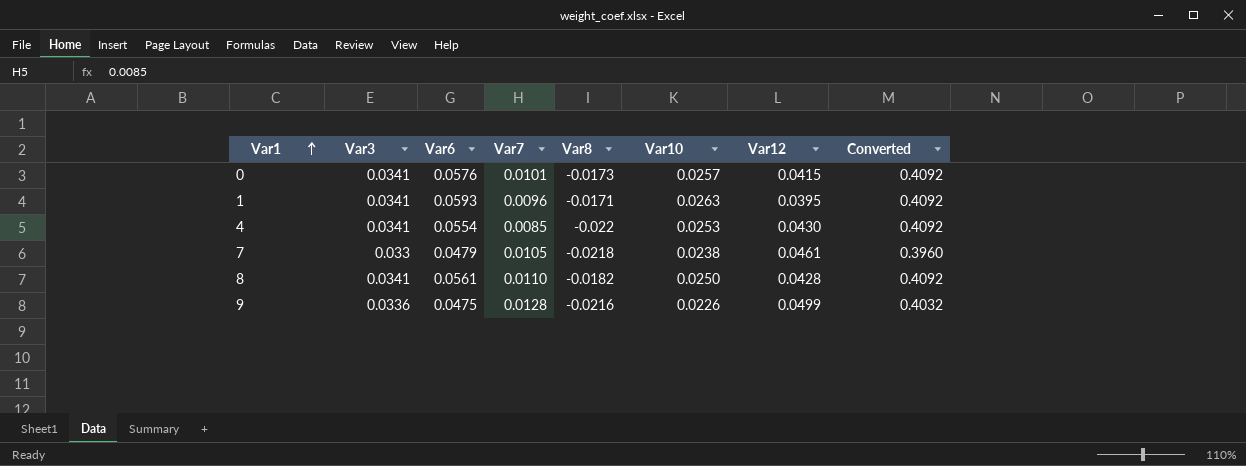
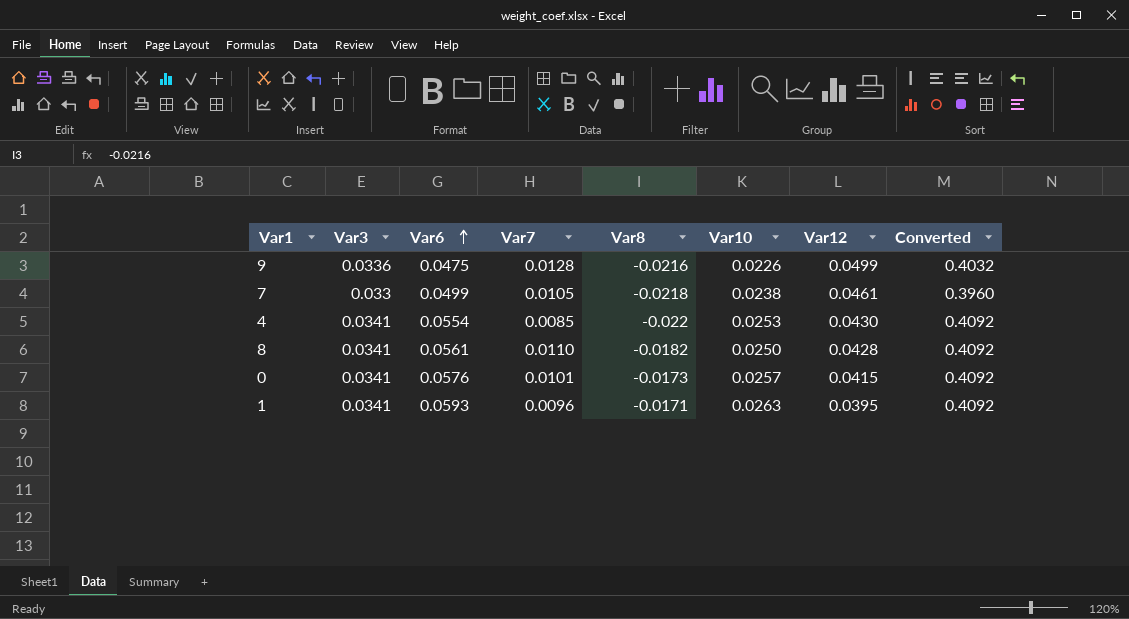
row order: Var1 ascending -> Var6 ascending
7 | Var6: 0.0479 -> 0.0499

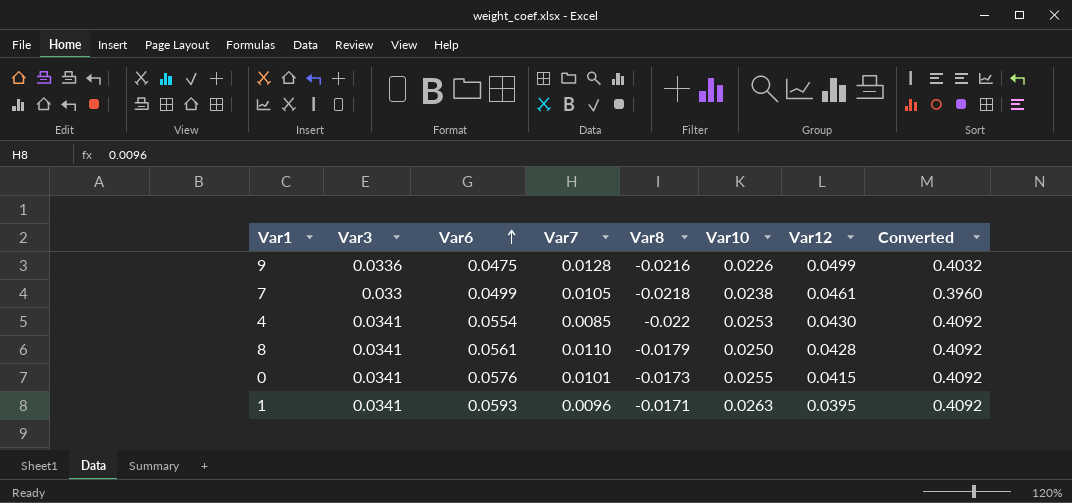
8 | Var8: -0.0182 -> -0.0179
0 | Var10: 0.0257 -> 0.0255

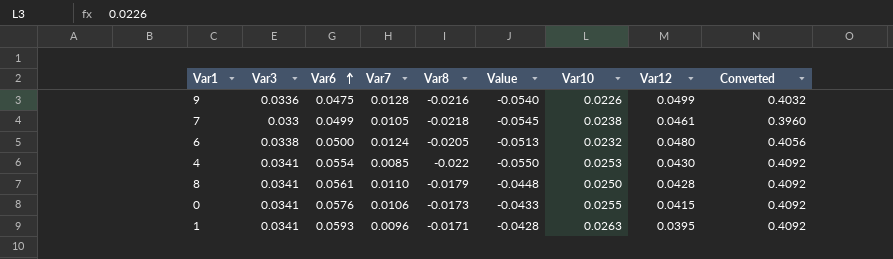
column Value | formula: none -> [Var8] * 2.5
row 6: none -> 0.0338 | 0.0500 | 0.0124 | -0.0205 | -0.0513 | 0.0232 | 0.0480 | 0.4056
0 | Var7: 0.0101 -> 0.0106

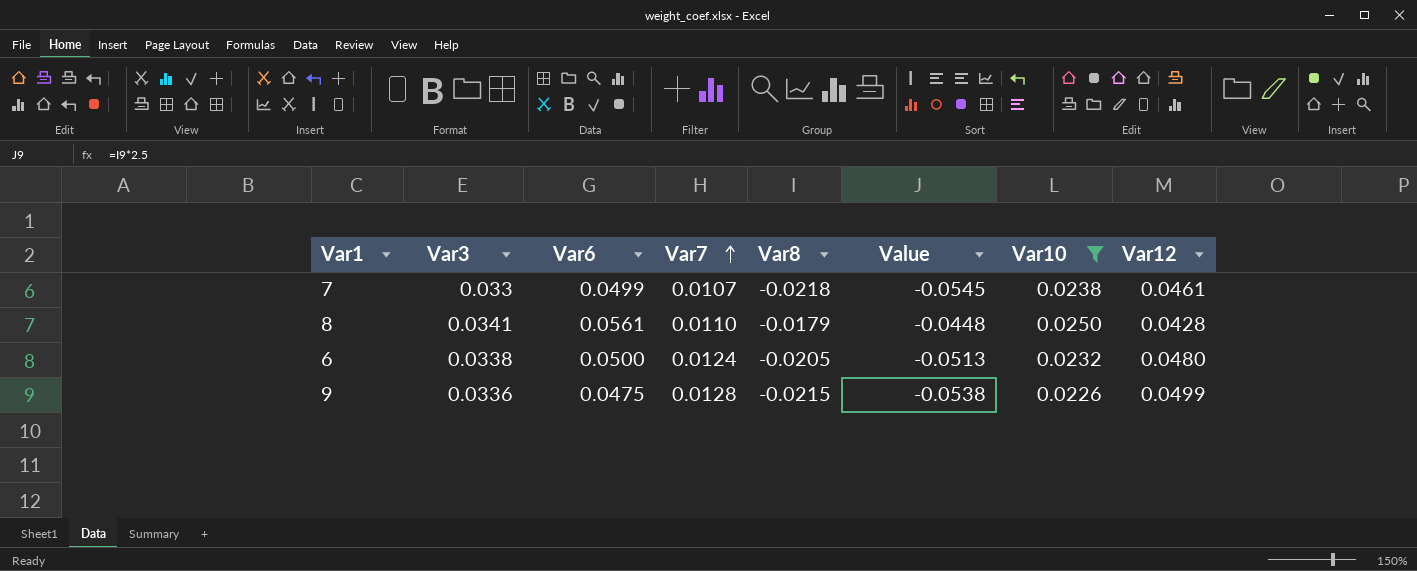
filter: none -> Var10 <= 0.0250
row order: Var6 ascending -> Var7 ascending
column Converted | formula: [Var3] * 12 -> none
7 | Var7: 0.0105 -> 0.0107
9 | Var8: -0.0216 -> -0.0215
9 | Value: -0.0540 -> -0.0538

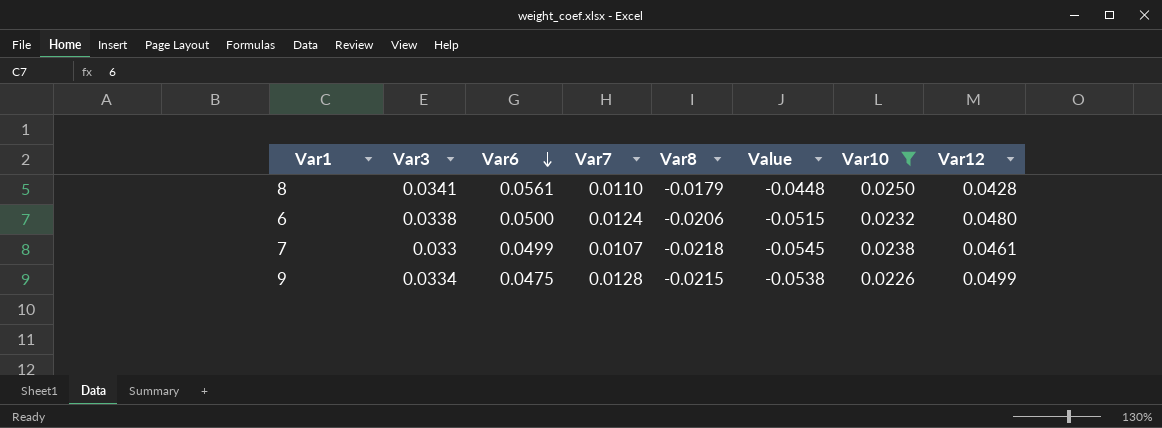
row order: Var7 ascending -> Var6 descending
6 | Var8: -0.0205 -> -0.0206
6 | Value: -0.0513 -> -0.0515
9 | Var3: 0.0336 -> 0.0334

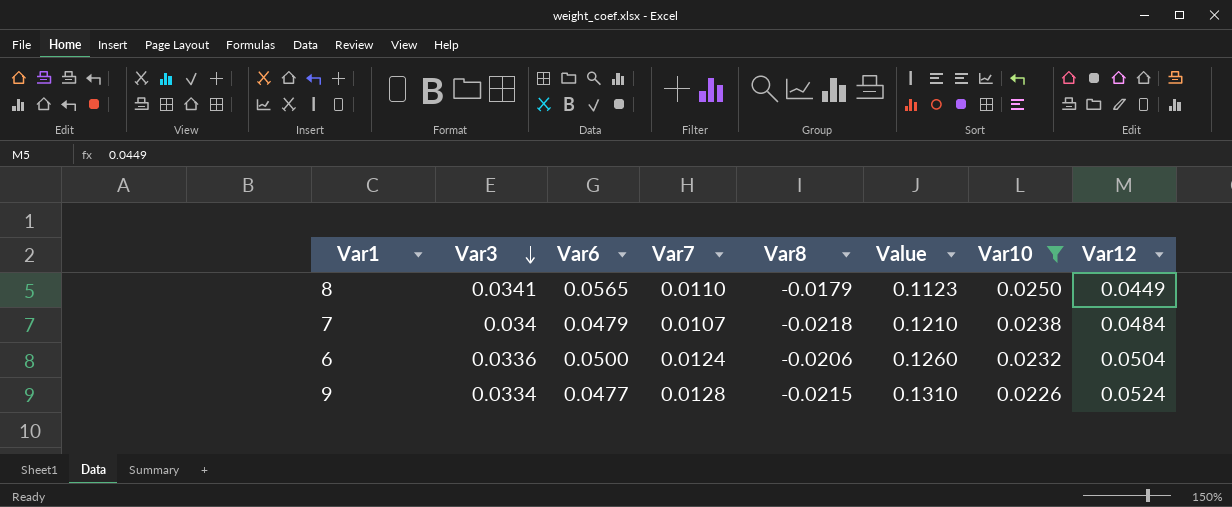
row order: Var6 descending -> Var3 descending
column Value | formula: [Var8] * 2.5 -> [Var12] * 2.5
8 | Var6: 0.0561 -> 0.0565
8 | Var12: 0.0428 -> 0.0449
7 | Var3: 0.033 -> 0.034
7 | Var6: 0.0499 -> 0.0479
7 | Var12: 0.0461 -> 0.0484
6 | Var3: 0.0338 -> 0.0336
6 | Var12: 0.0480 -> 0.0504
9 | Var6: 0.0475 -> 0.0477
9 | Var12: 0.0499 -> 0.0524

